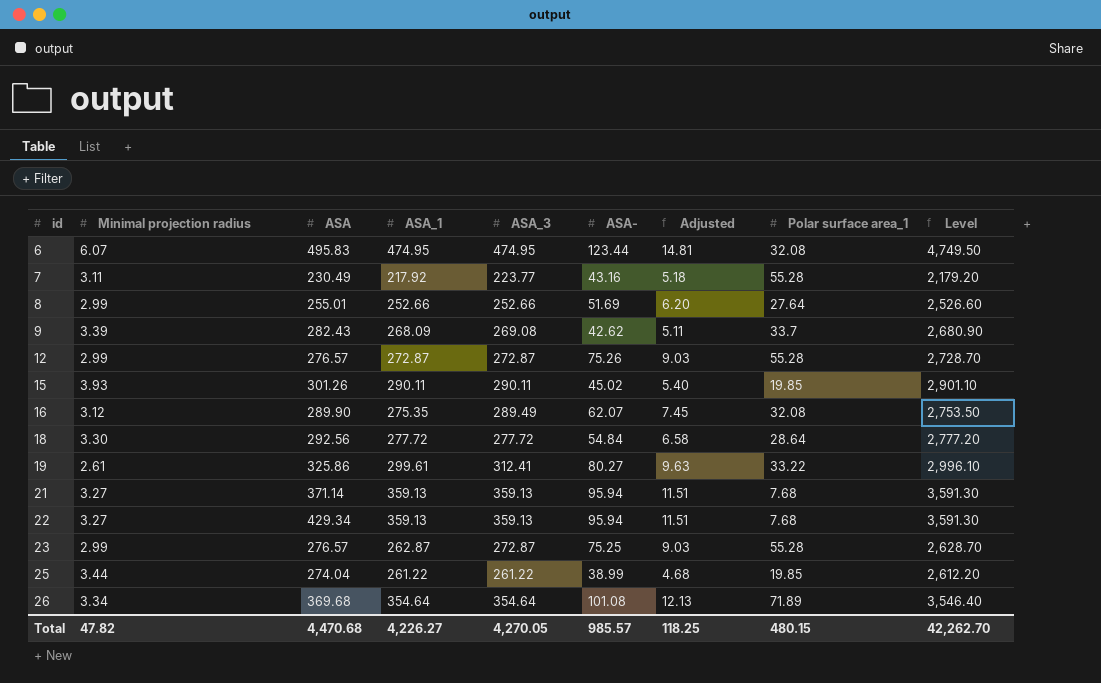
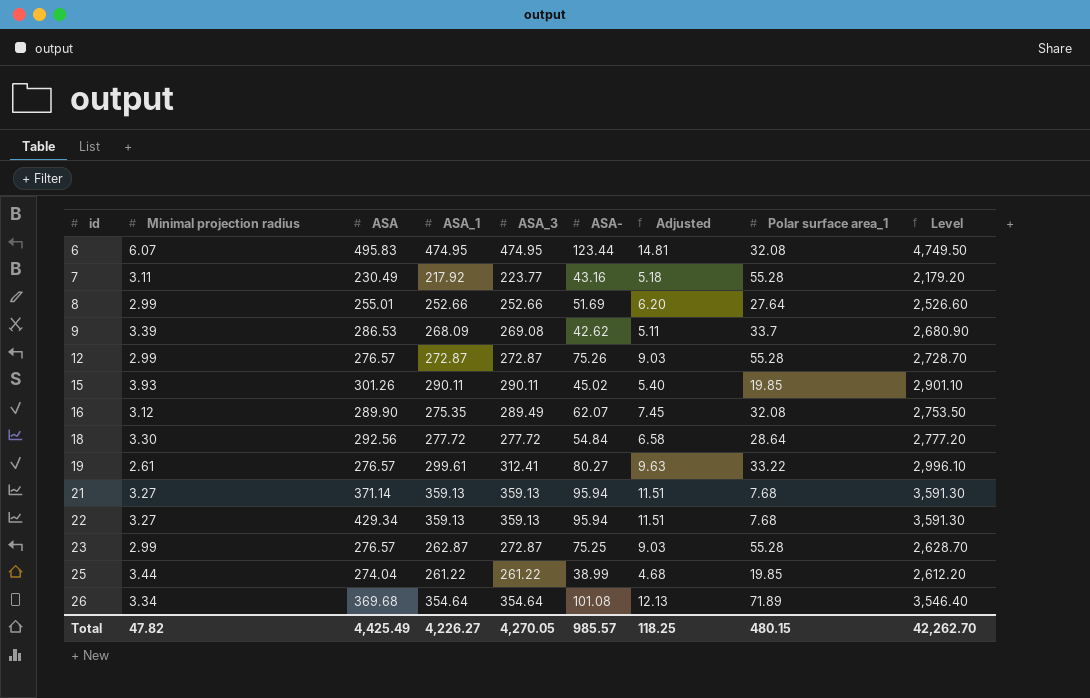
9 | ASA: 282.43 -> 286.53
19 | ASA: 325.86 -> 276.57
Total | ASA: 4,470.68 -> 4,425.49

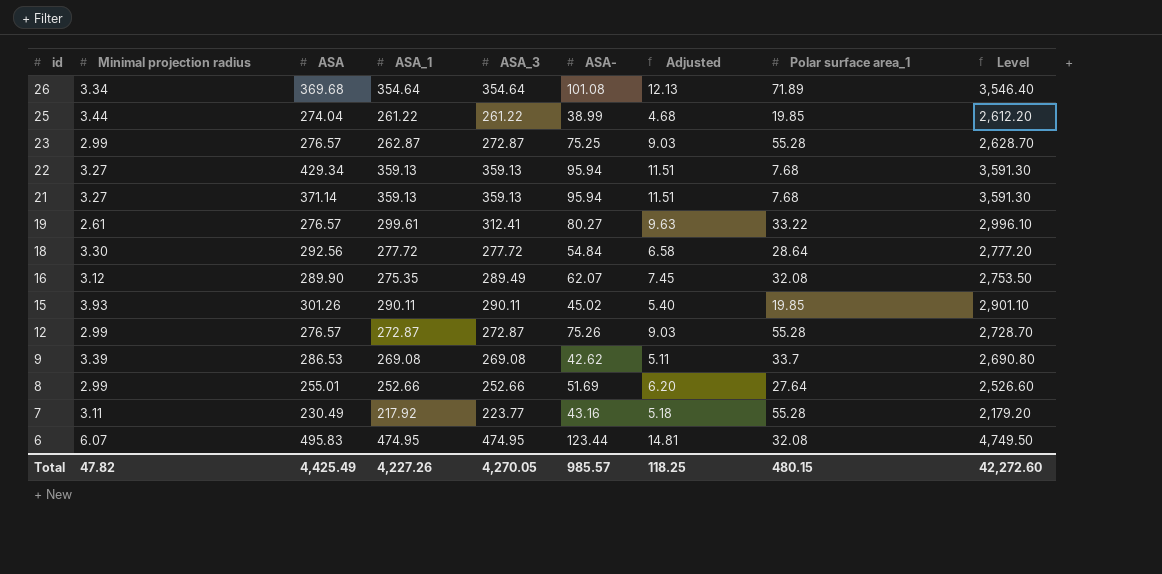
row order: id ascending -> id descending
9 | ASA_1: 268.09 -> 269.08
9 | Level: 2,680.90 -> 2,690.80
Total | ASA_1: 4,226.27 -> 4,227.26
Total | Level: 42,262.70 -> 42,272.60

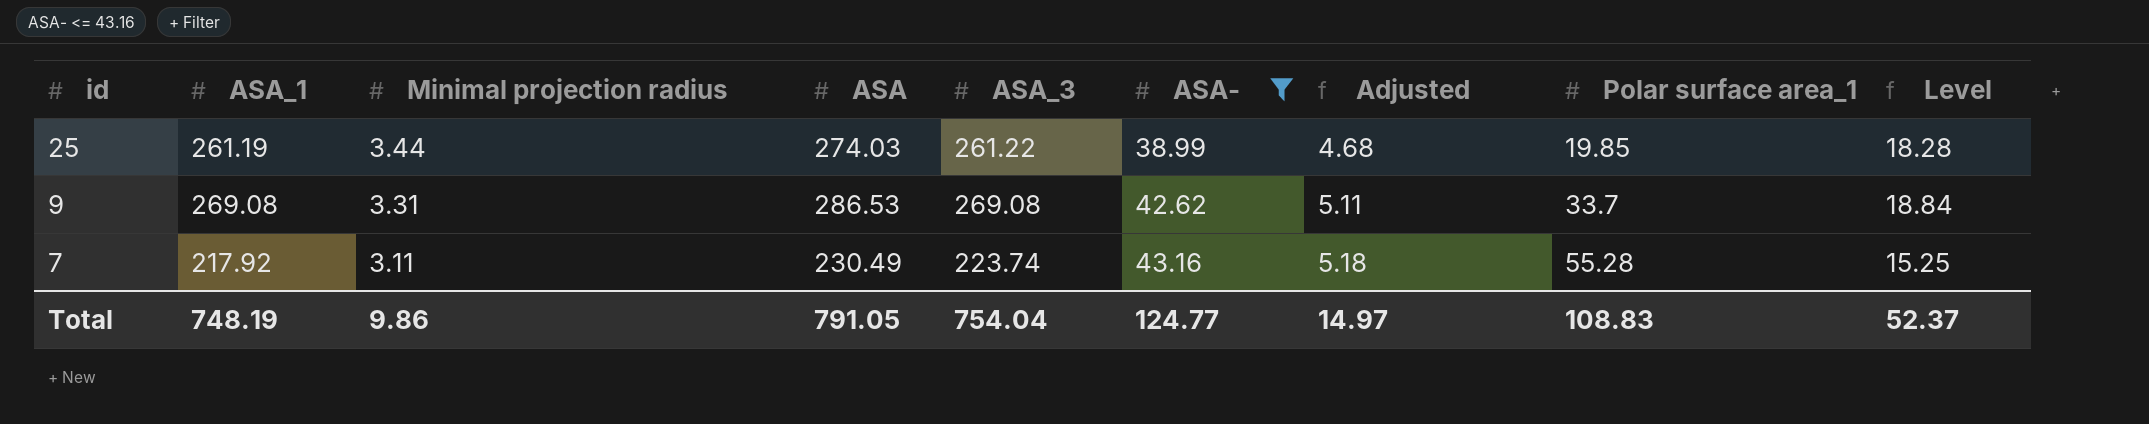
filter: none -> ASA- <= 43.16
column ASA_1 | position: 4 -> 2
column Level | formula: [ASA_1] * 10 -> [ASA_1] * 0.07
25 | ASA_1: 261.22 -> 261.19
25 | ASA: 274.04 -> 274.03
9 | Minimal projection radius: 3.39 -> 3.31
7 | ASA_3: 223.77 -> 223.74
Total | ASA_1: 4,227.26 -> 748.19
Total | Minimal projection radius: 47.82 -> 9.86
Total | ASA: 4,425.49 -> 791.05
Total | ASA_3: 4,270.05 -> 754.04
Total | ASA-: 985.57 -> 124.77
Total | Adjusted: 118.25 -> 14.97
Total | Polar surface area_1: 480.15 -> 108.83
Total | Level: 42,272.60 -> 52.37

